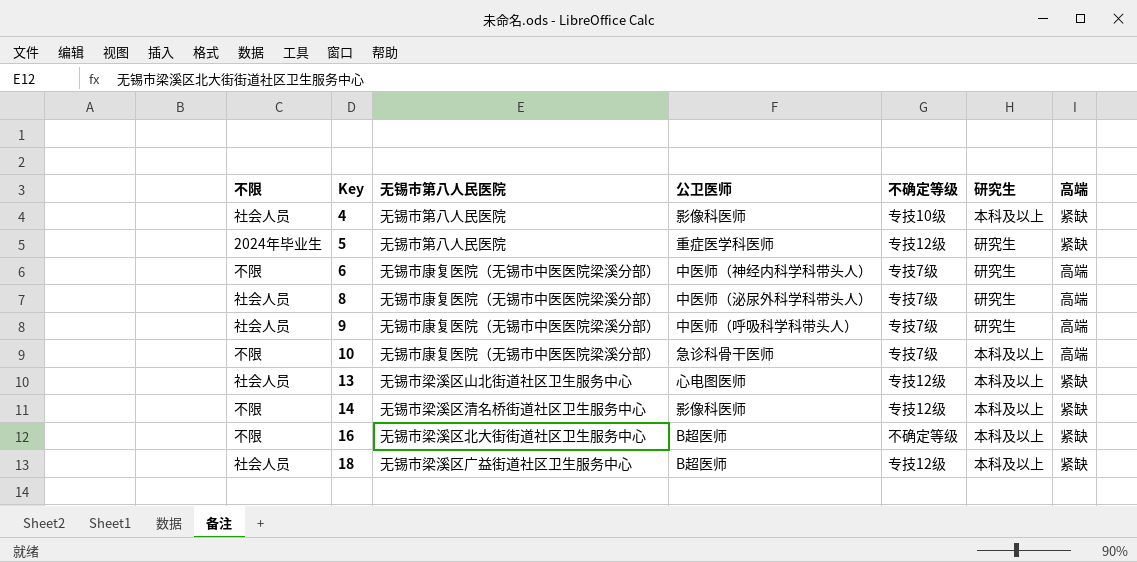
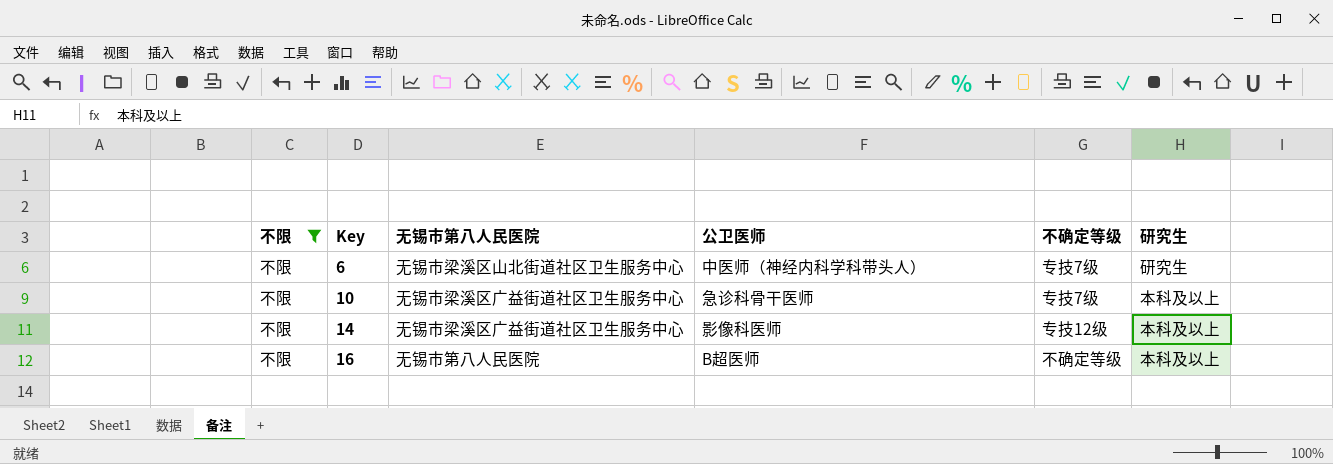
filter: none -> 不限 = 不限
column 高端 | position: 7 -> none
6 | 无锡市第八人民医院: 无锡市康复医院（无锡市中医医院梁溪分部） -> 无锡市梁溪区山北街道社区卫生服务中心
10 | 无锡市第八人民医院: 无锡市康复医院（无锡市中医医院梁溪分部） -> 无锡市梁溪区广益街道社区卫生服务中心
14 | 无锡市第八人民医院: 无锡市梁溪区清名桥街道社区卫生服务中心 -> 无锡市梁溪区广益街道社区卫生服务中心
16 | 无锡市第八人民医院: 无锡市梁溪区北大街街道社区卫生服务中心 -> 无锡市第八人民医院

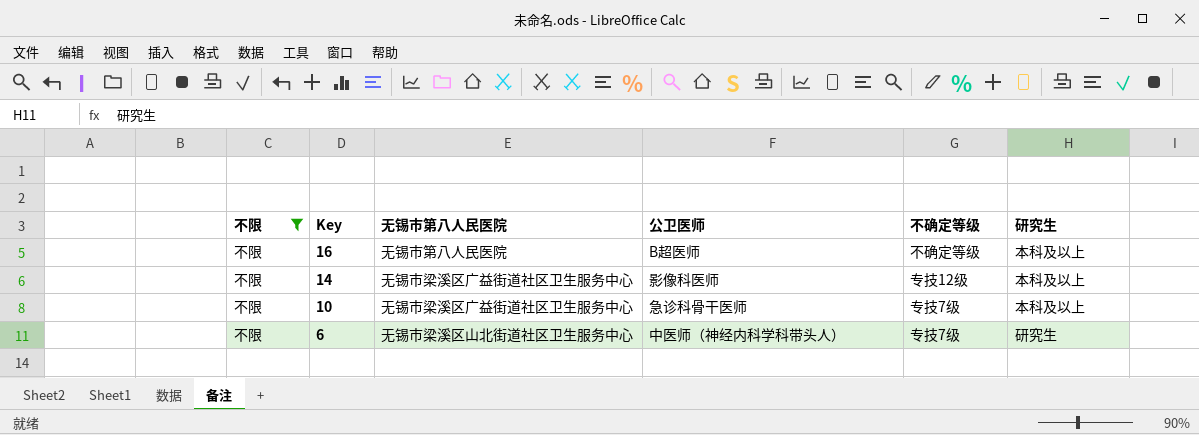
row order: Key ascending -> Key descending

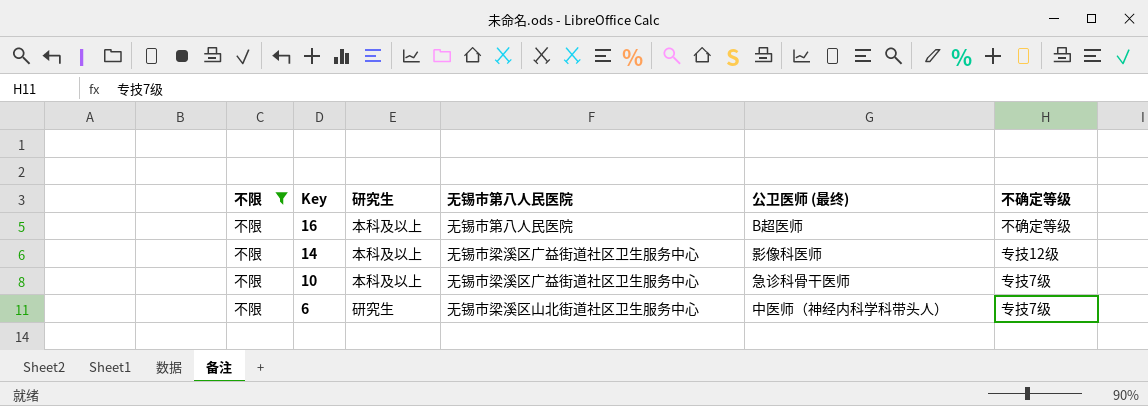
column 研究生 | position: 6 -> 3
column name: 公卫医师 -> 公卫医师 (最终)

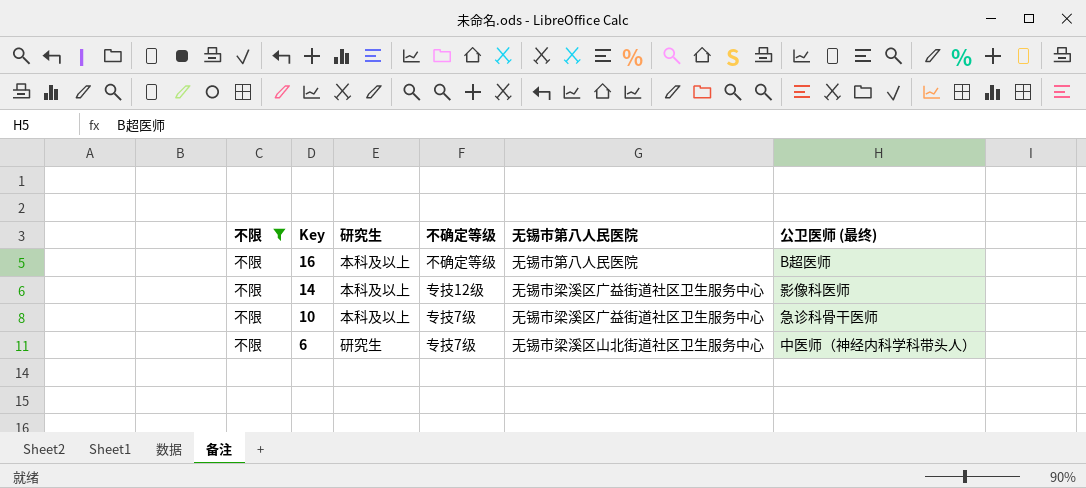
column 不确定等级 | position: 6 -> 4

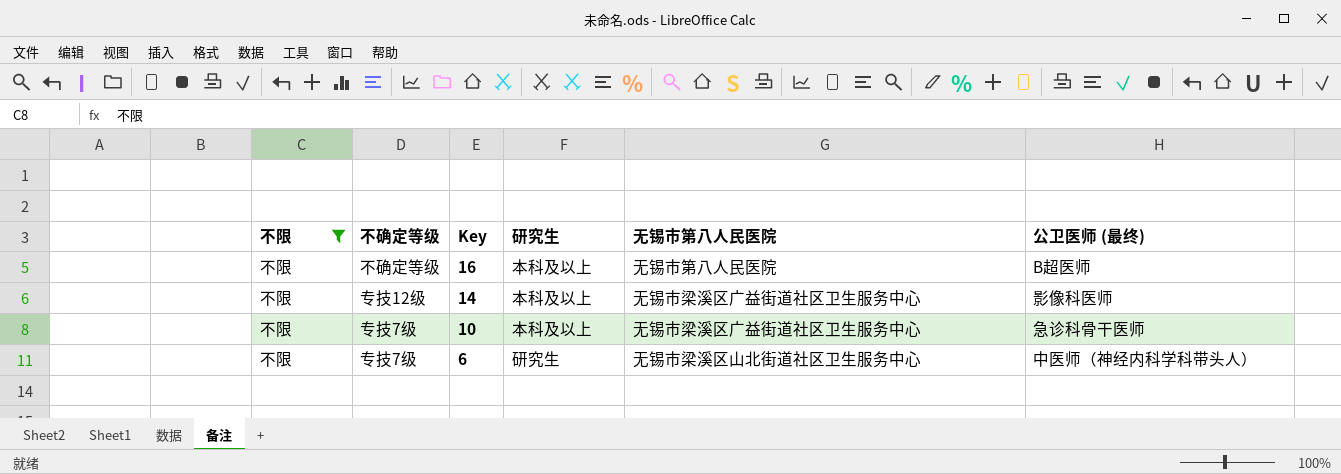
column 不确定等级 | position: 4 -> 2

